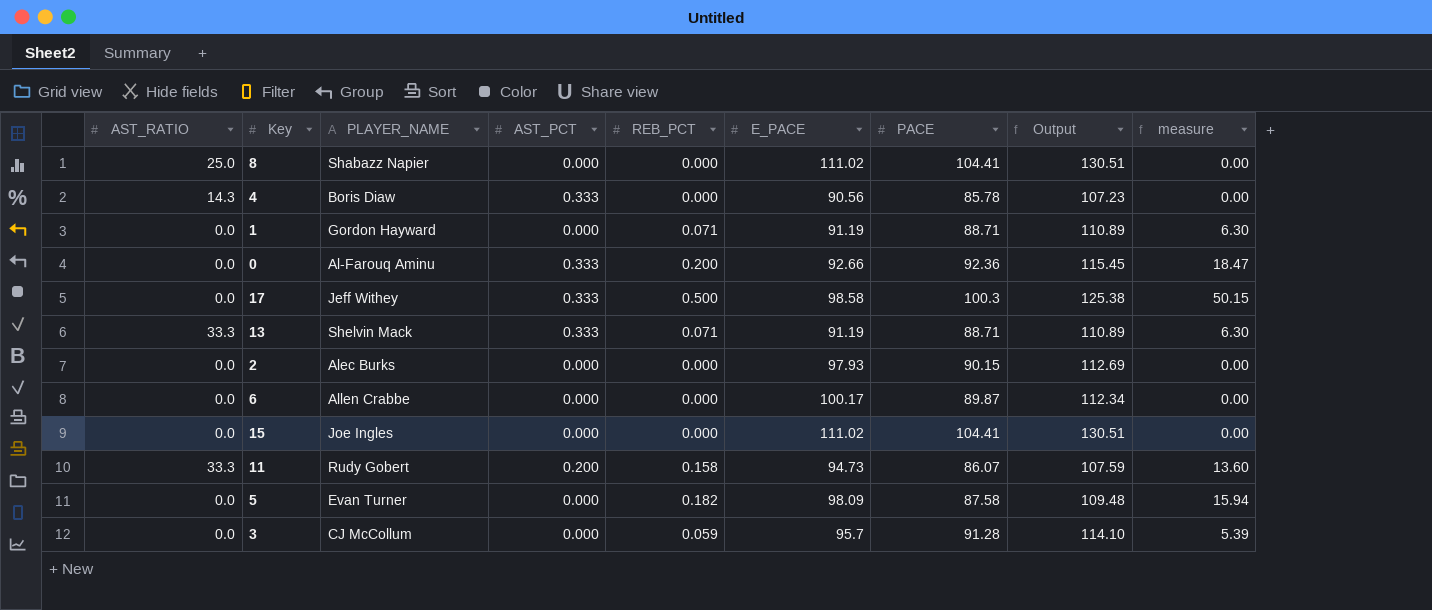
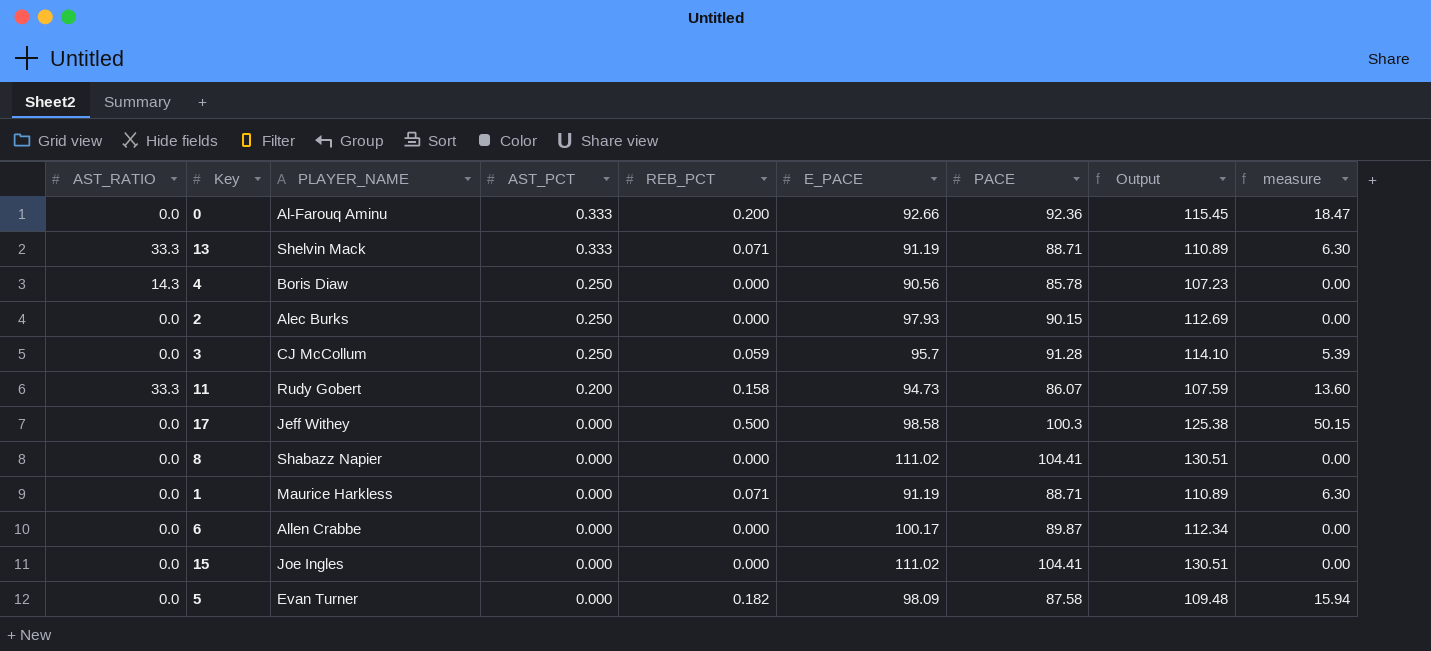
row order: none -> AST_PCT descending
4 | AST_PCT: 0.333 -> 0.250
2 | AST_PCT: 0.000 -> 0.250
3 | AST_PCT: 0.000 -> 0.250
17 | AST_PCT: 0.333 -> 0.000
8 | AST_RATIO: 25.0 -> 0.0
1 | PLAYER_NAME: Gordon Hayward -> Maurice Harkless

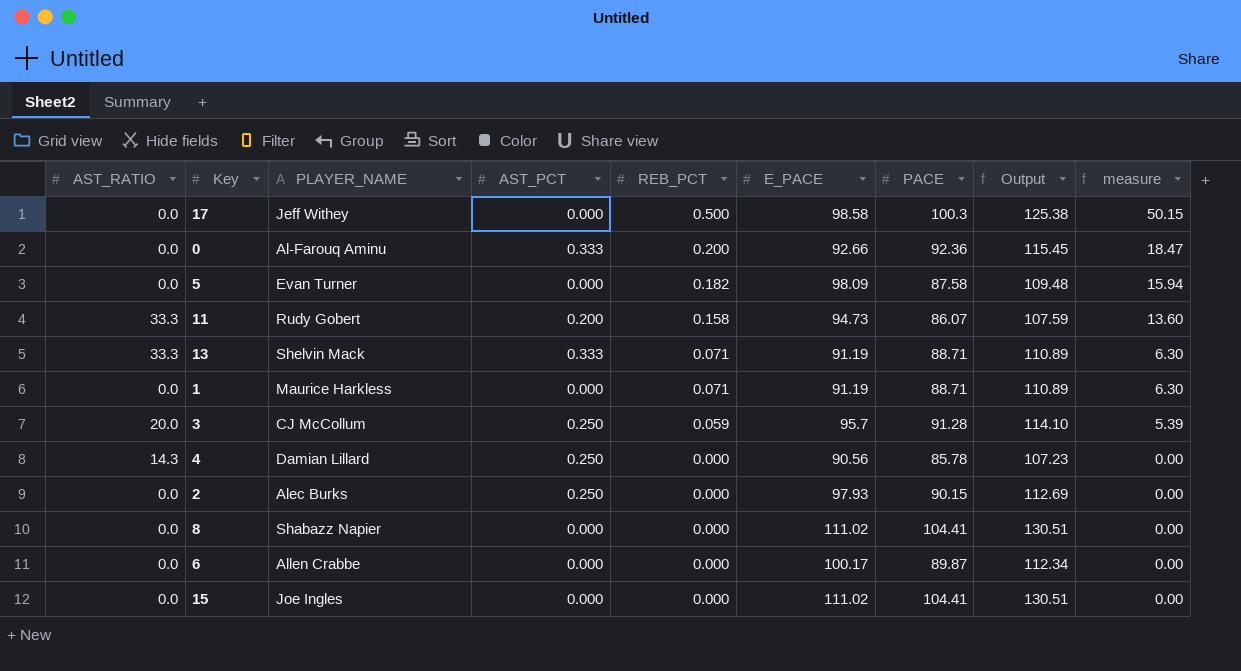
row order: AST_PCT descending -> REB_PCT descending
3 | AST_RATIO: 0.0 -> 20.0
4 | PLAYER_NAME: Boris Diaw -> Damian Lillard

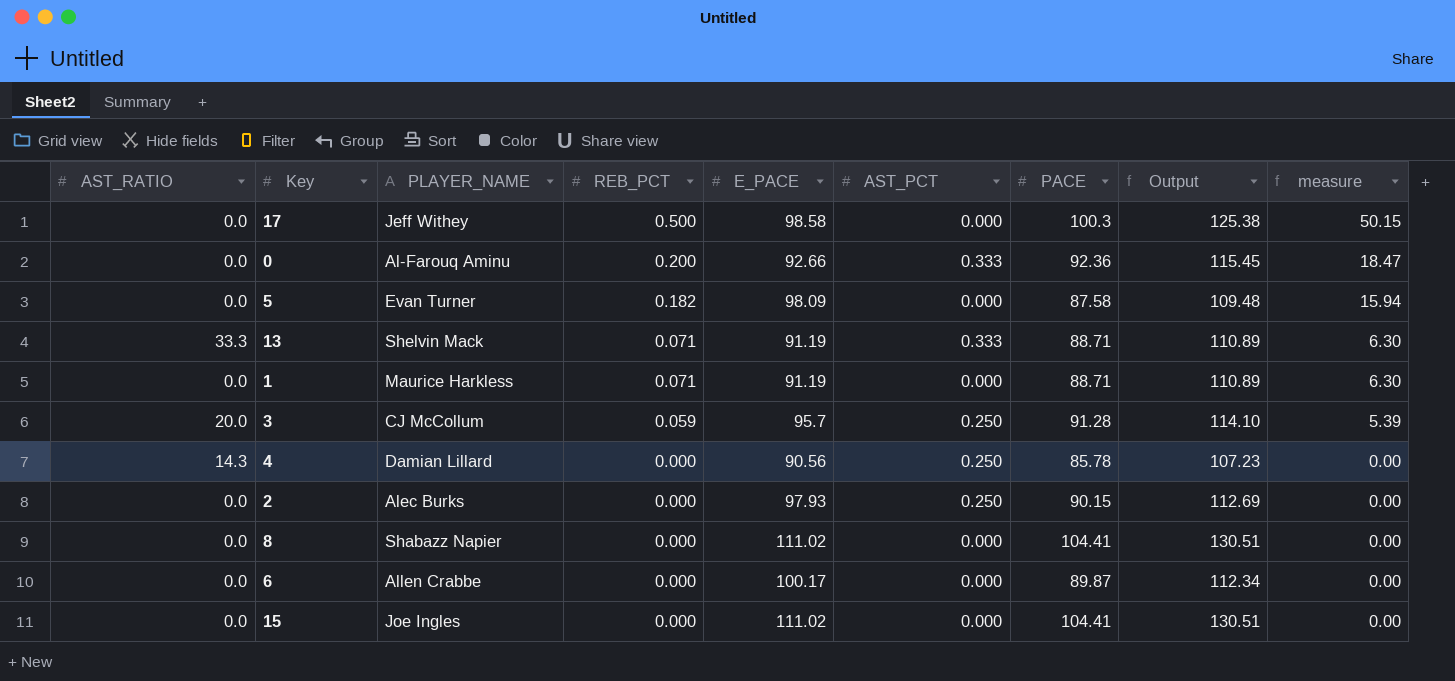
column AST_PCT | position: 4 -> 6
row 11: 33.3 | Rudy Gobert | 0.200 | 0.158 | 94.73 | 86.07 | 107.59 | 13.60 -> none

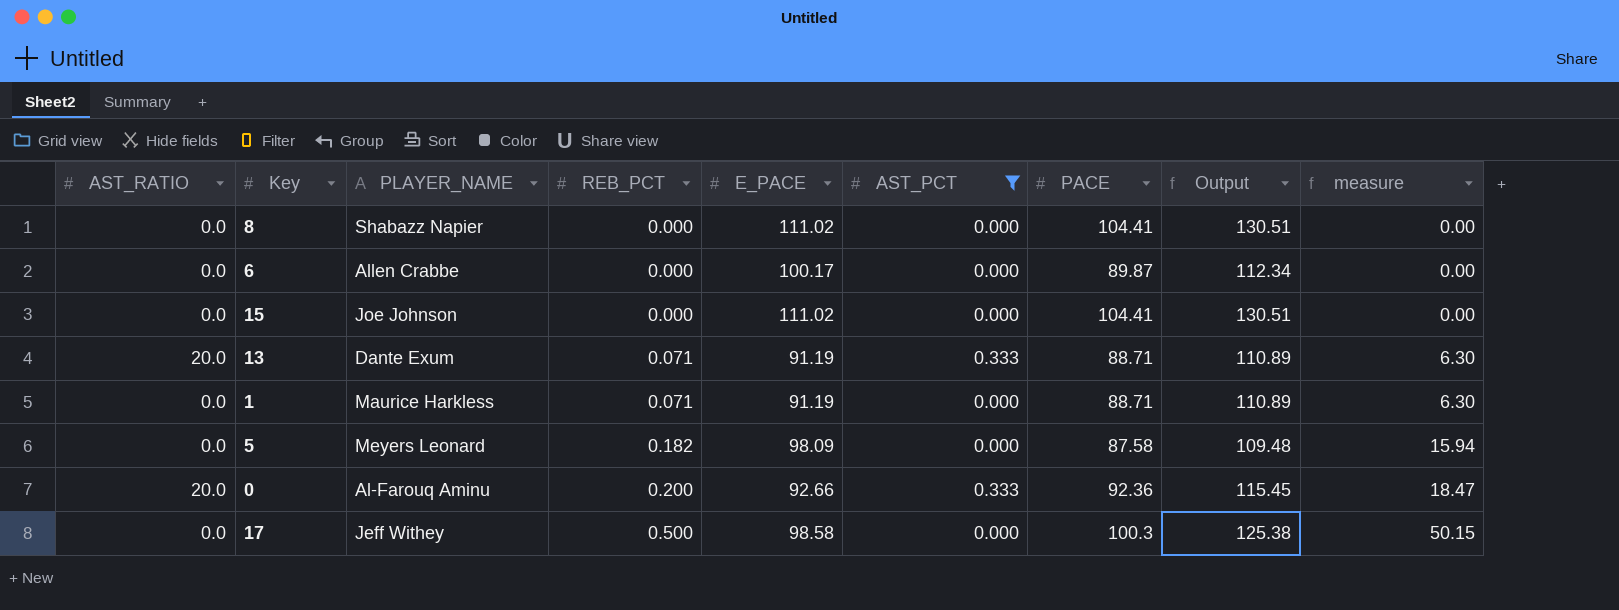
filter: none -> AST_PCT != 0.250
row order: REB_PCT descending -> REB_PCT ascending
15 | PLAYER_NAME: Joe Ingles -> Joe Johnson
13 | AST_RATIO: 33.3 -> 20.0
13 | PLAYER_NAME: Shelvin Mack -> Dante Exum
5 | PLAYER_NAME: Evan Turner -> Meyers Leonard
0 | AST_RATIO: 0.0 -> 20.0

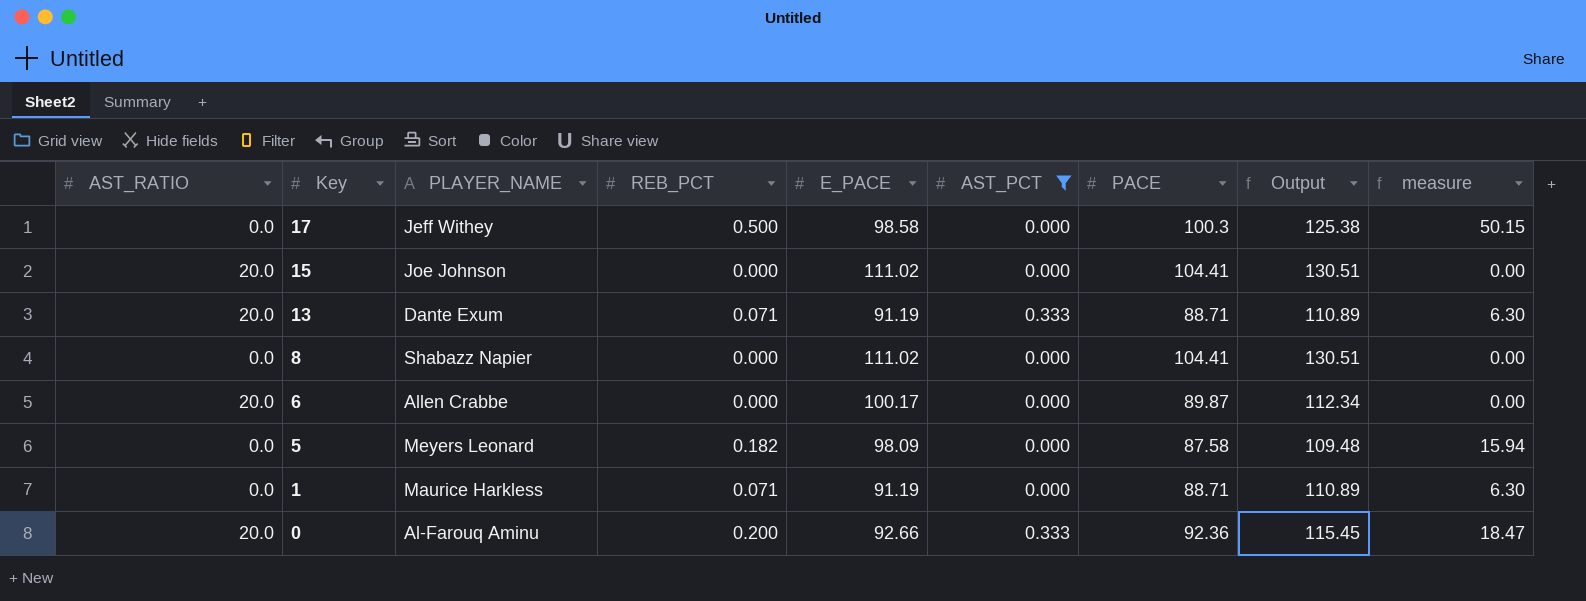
row order: REB_PCT ascending -> Key descending
15 | AST_RATIO: 0.0 -> 20.0
6 | AST_RATIO: 0.0 -> 20.0

